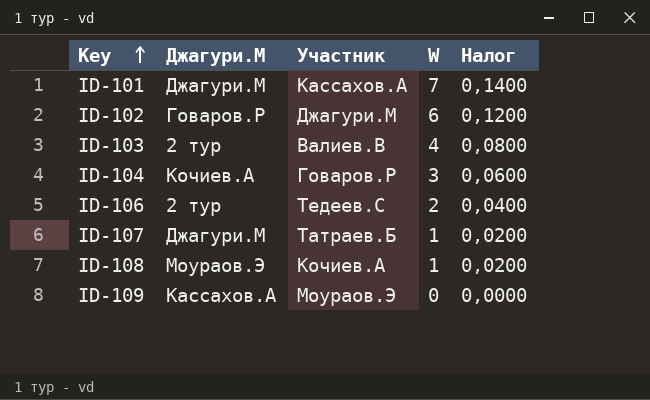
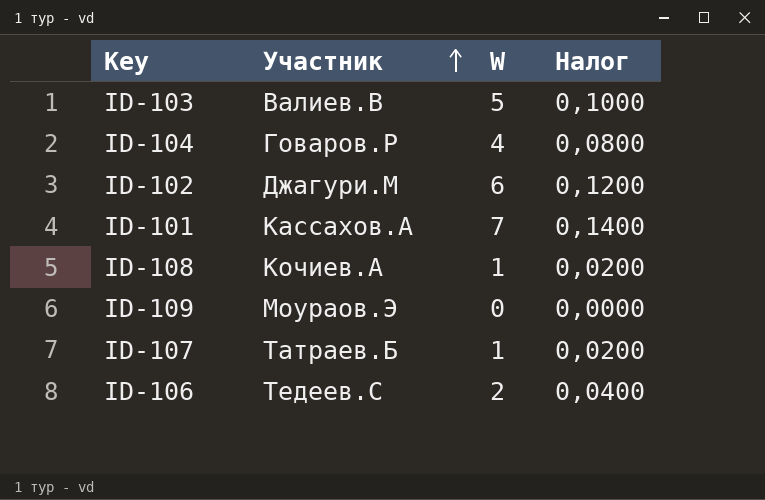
row order: Key ascending -> Участник ascending
column Джагури.М | position: 2 -> none
ID-103 | W: 4 -> 5
ID-103 | Налог: 0,0800 -> 0,1000
ID-104 | W: 3 -> 4
ID-104 | Налог: 0,0600 -> 0,0800

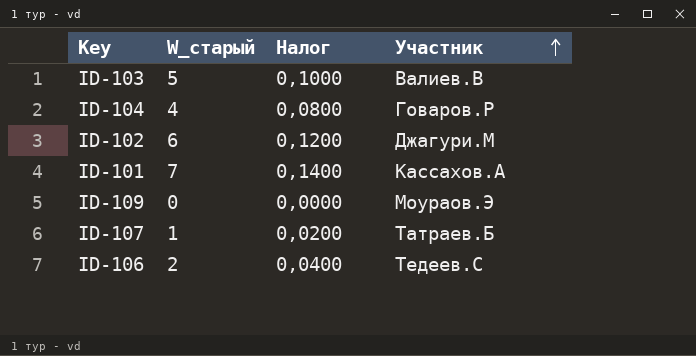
column name: W -> W_старый
column Участник | position: 2 -> 4
row ID-108: Кочиев.А | 1 | 0,0200 -> none

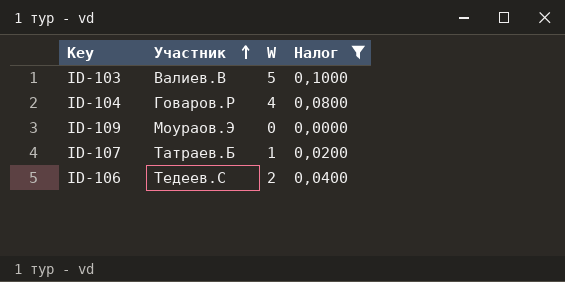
filter: none -> Налог <= 0,1000
column Участник | position: 4 -> 2
column name: W_старый -> W

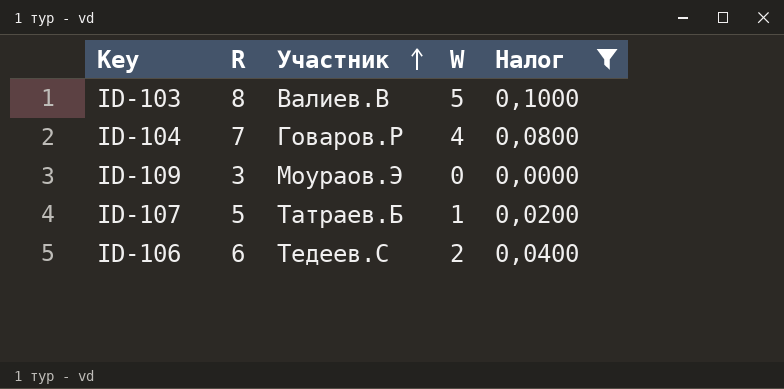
column R | position: none -> 2

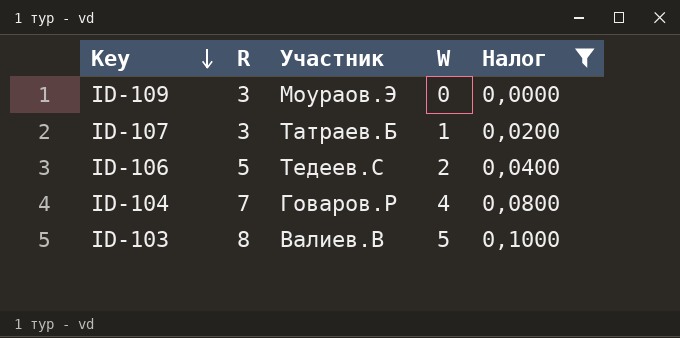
row order: Участник ascending -> Key descending
ID-107 | R: 5 -> 3
ID-106 | R: 6 -> 5

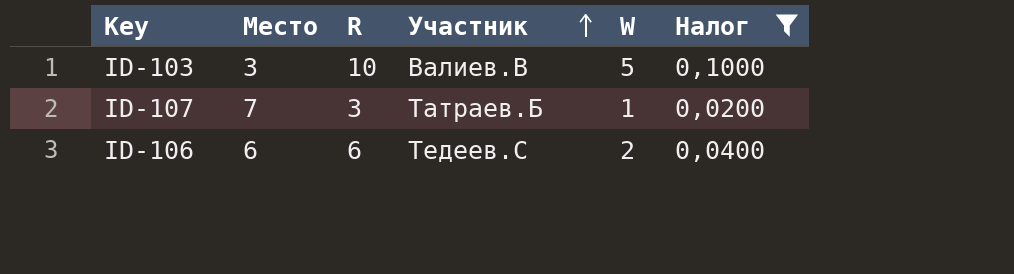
row order: Key descending -> Участник ascending
column Место | position: none -> 2
row ID-109: 3 | Моураов.Э | 0 | 0,0000 -> none
row ID-104: 7 | Говаров.Р | 4 | 0,0800 -> none
ID-103 | R: 8 -> 10
ID-106 | R: 5 -> 6

